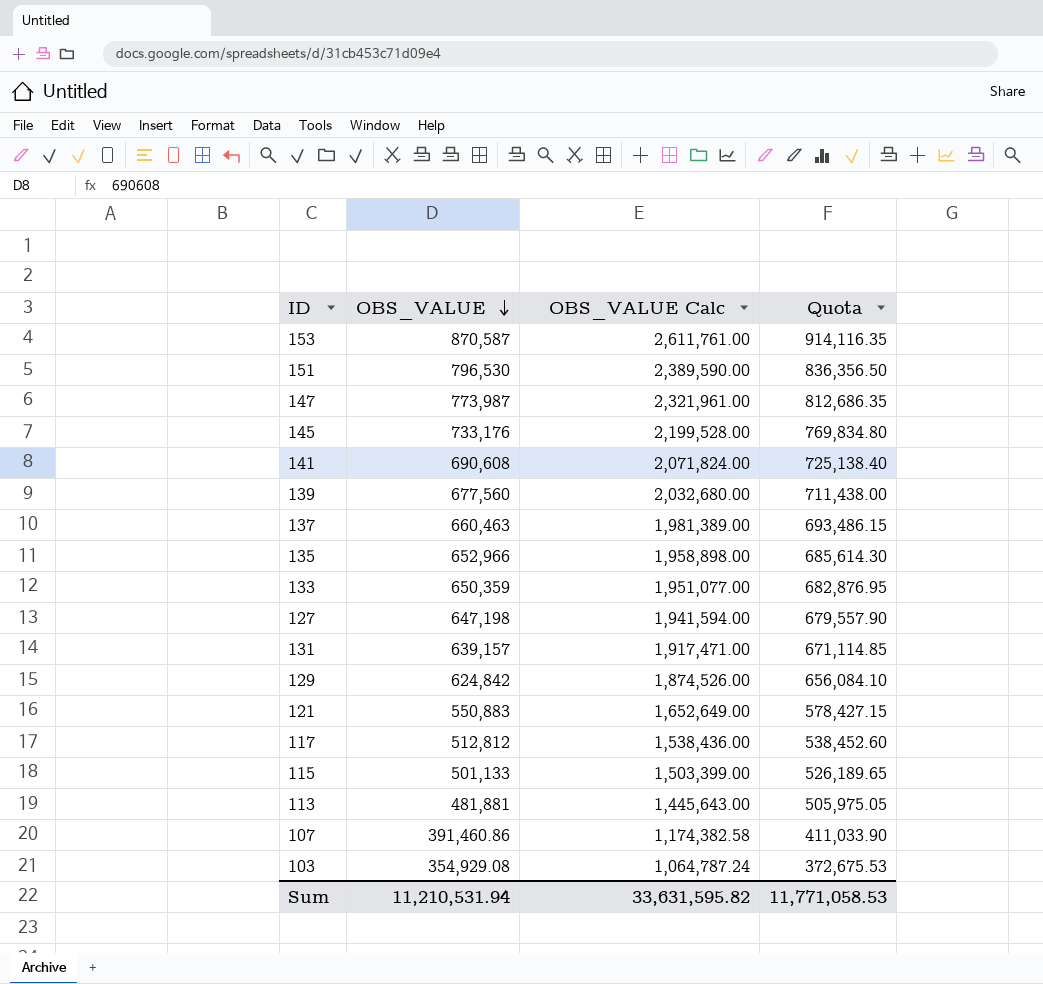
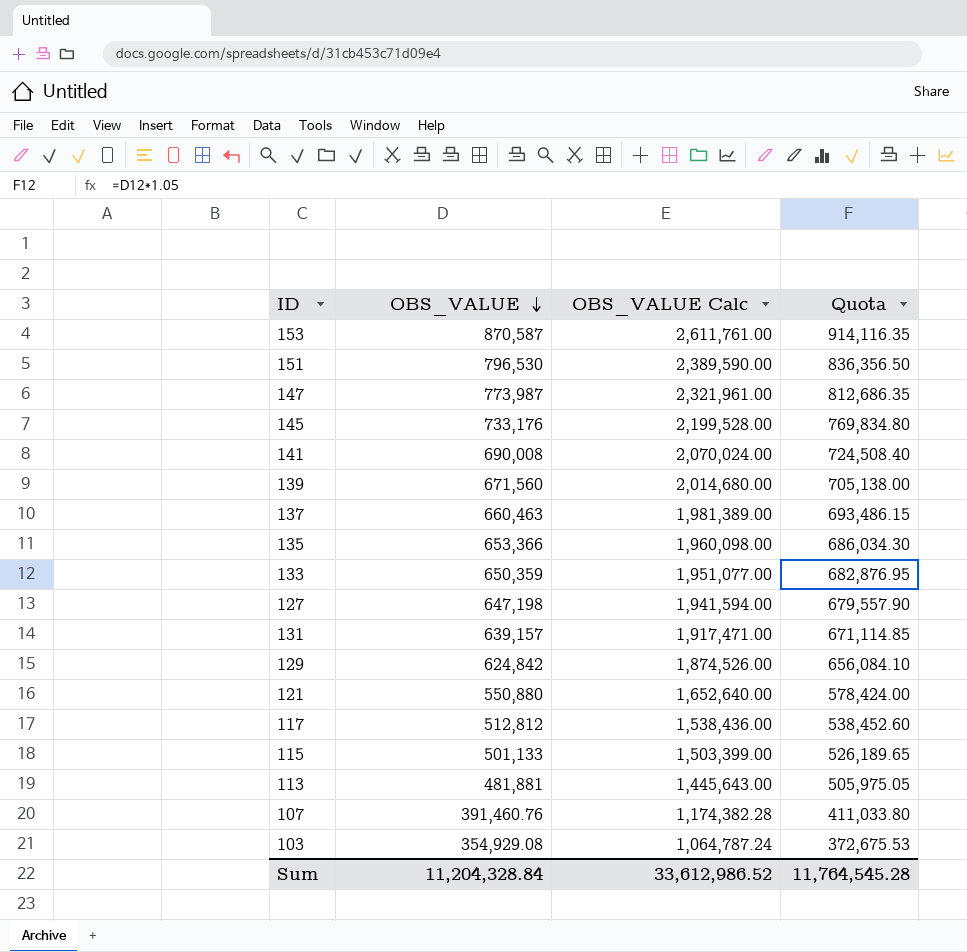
141 | OBS_VALUE: 690,608 -> 690,008
141 | OBS_VALUE Calc: 2,071,824.00 -> 2,070,024.00
141 | Quota: 725,138.40 -> 724,508.40
139 | OBS_VALUE: 677,560 -> 671,560
139 | OBS_VALUE Calc: 2,032,680.00 -> 2,014,680.00
139 | Quota: 711,438.00 -> 705,138.00
135 | OBS_VALUE: 652,966 -> 653,366
135 | OBS_VALUE Calc: 1,958,898.00 -> 1,960,098.00
135 | Quota: 685,614.30 -> 686,034.30
121 | OBS_VALUE: 550,883 -> 550,880
121 | OBS_VALUE Calc: 1,652,649.00 -> 1,652,640.00
121 | Quota: 578,427.15 -> 578,424.00
107 | OBS_VALUE: 391,460.86 -> 391,460.76
107 | OBS_VALUE Calc: 1,174,382.58 -> 1,174,382.28
107 | Quota: 411,033.90 -> 411,033.80
Sum | OBS_VALUE: 11,210,531.94 -> 11,204,328.84
Sum | OBS_VALUE Calc: 33,631,595.82 -> 33,612,986.52
Sum | Quota: 11,771,058.53 -> 11,764,545.28

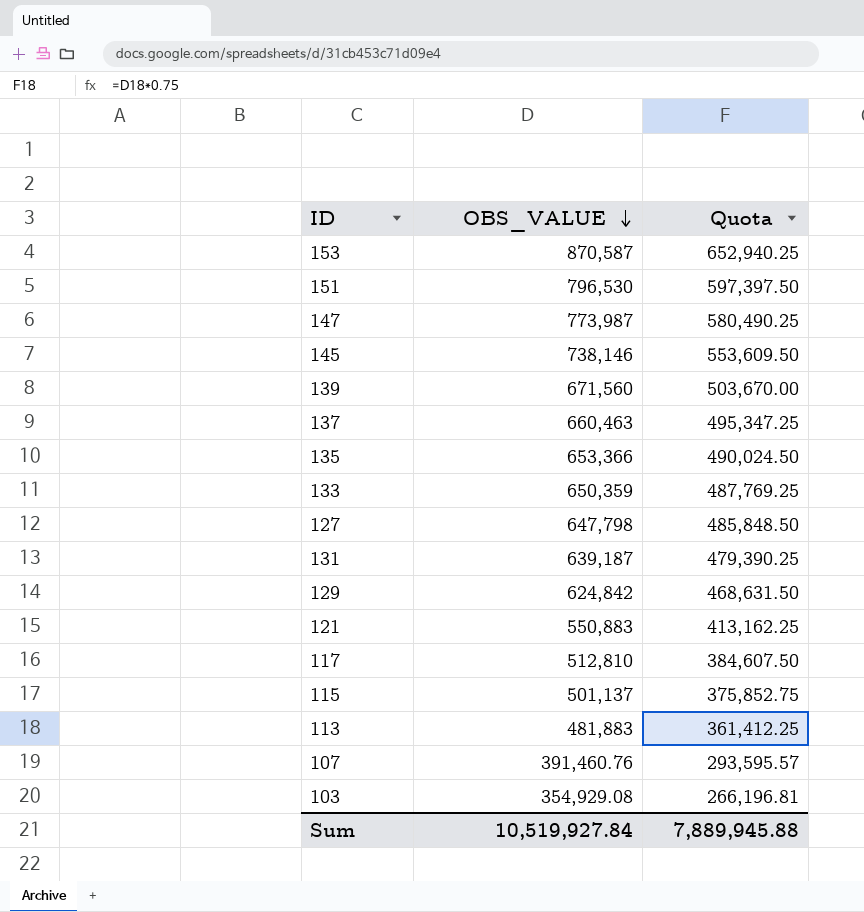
column OBS_VALUE Calc | formula: [OBS_VALUE] * 3 -> none
column Quota | formula: [OBS_VALUE] * 1.05 -> [OBS_VALUE] * 0.75
row 141: 690,008 | 2,070,024.00 | 724,508.40 -> none
145 | OBS_VALUE: 733,176 -> 738,146
127 | OBS_VALUE: 647,198 -> 647,798
131 | OBS_VALUE: 639,157 -> 639,187
121 | OBS_VALUE: 550,880 -> 550,883
117 | OBS_VALUE: 512,812 -> 512,810
115 | OBS_VALUE: 501,133 -> 501,137
113 | OBS_VALUE: 481,881 -> 481,883
Sum | OBS_VALUE: 11,204,328.84 -> 10,519,927.84
Sum | Quota: 11,764,545.28 -> 7,889,945.88

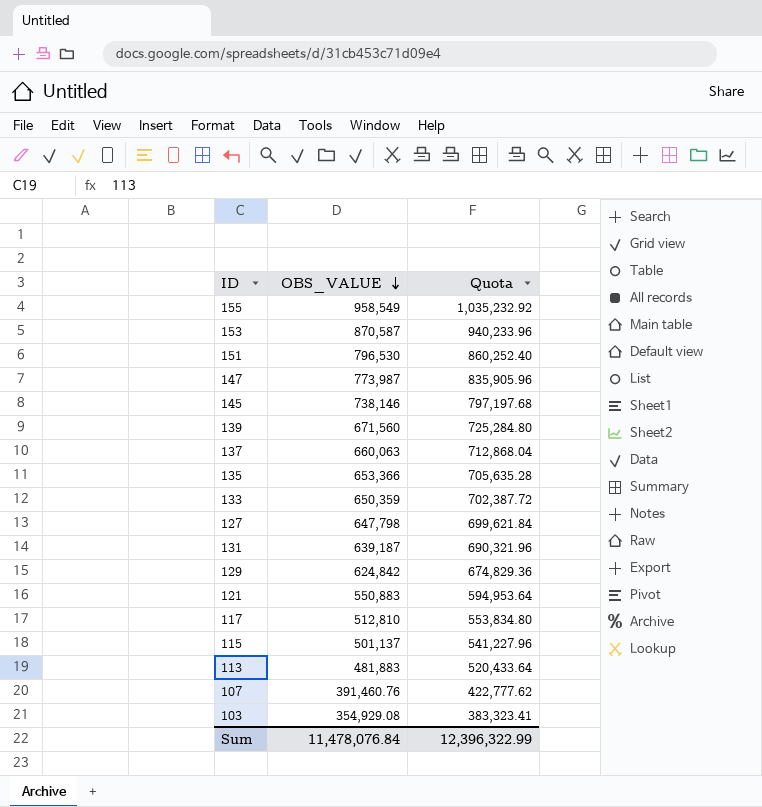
column Quota | formula: [OBS_VALUE] * 0.75 -> [OBS_VALUE] * 1.08
row 155: none -> 958,549 | 1,035,232.92
137 | OBS_VALUE: 660,463 -> 660,063
Sum | OBS_VALUE: 10,519,927.84 -> 11,478,076.84
Sum | Quota: 7,889,945.88 -> 12,396,322.99

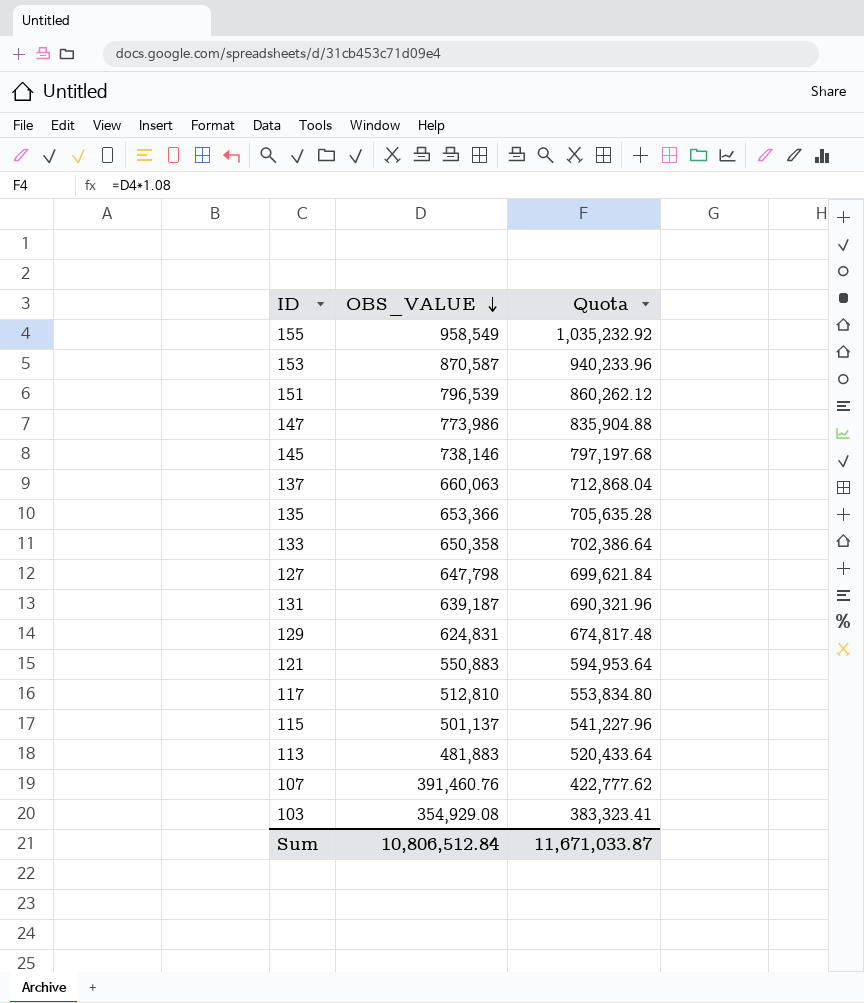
row 139: 671,560 | 725,284.80 -> none
151 | OBS_VALUE: 796,530 -> 796,539
151 | Quota: 860,252.40 -> 860,262.12
147 | OBS_VALUE: 773,987 -> 773,986
147 | Quota: 835,905.96 -> 835,904.88
133 | OBS_VALUE: 650,359 -> 650,358
133 | Quota: 702,387.72 -> 702,386.64
129 | OBS_VALUE: 624,842 -> 624,831
129 | Quota: 674,829.36 -> 674,817.48
Sum | OBS_VALUE: 11,478,076.84 -> 10,806,512.84
Sum | Quota: 12,396,322.99 -> 11,671,033.87

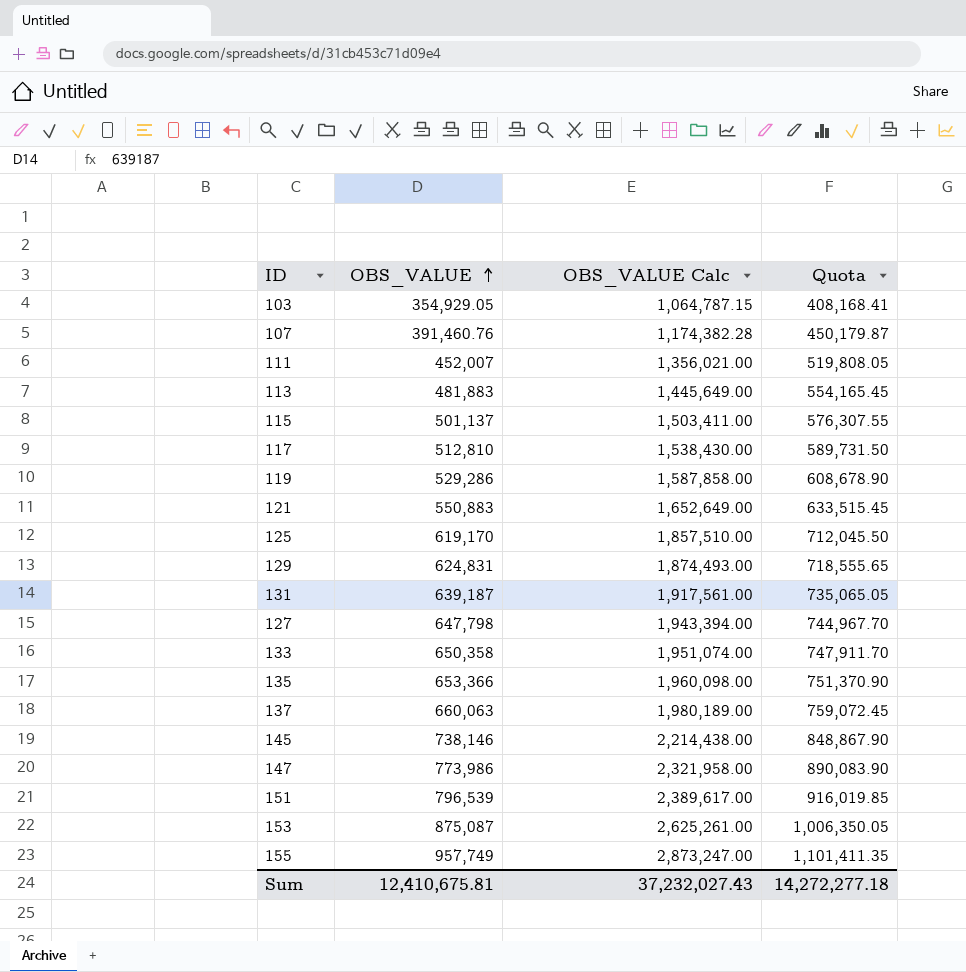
row order: OBS_VALUE descending -> OBS_VALUE ascending
column OBS_VALUE Calc | formula: none -> [OBS_VALUE] * 3
column Quota | formula: [OBS_VALUE] * 1.08 -> [OBS_VALUE] * 1.15
103 | OBS_VALUE: 354,929.08 -> 354,929.05
row 111: none -> 452,007 | 1,356,021.00 | 519,808.05
row 119: none -> 529,286 | 1,587,858.00 | 608,678.90
row 125: none -> 619,170 | 1,857,510.00 | 712,045.50
153 | OBS_VALUE: 870,587 -> 875,087
155 | OBS_VALUE: 958,549 -> 957,749
Sum | OBS_VALUE: 10,806,512.84 -> 12,410,675.81
Sum | Quota: 11,671,033.87 -> 14,272,277.18

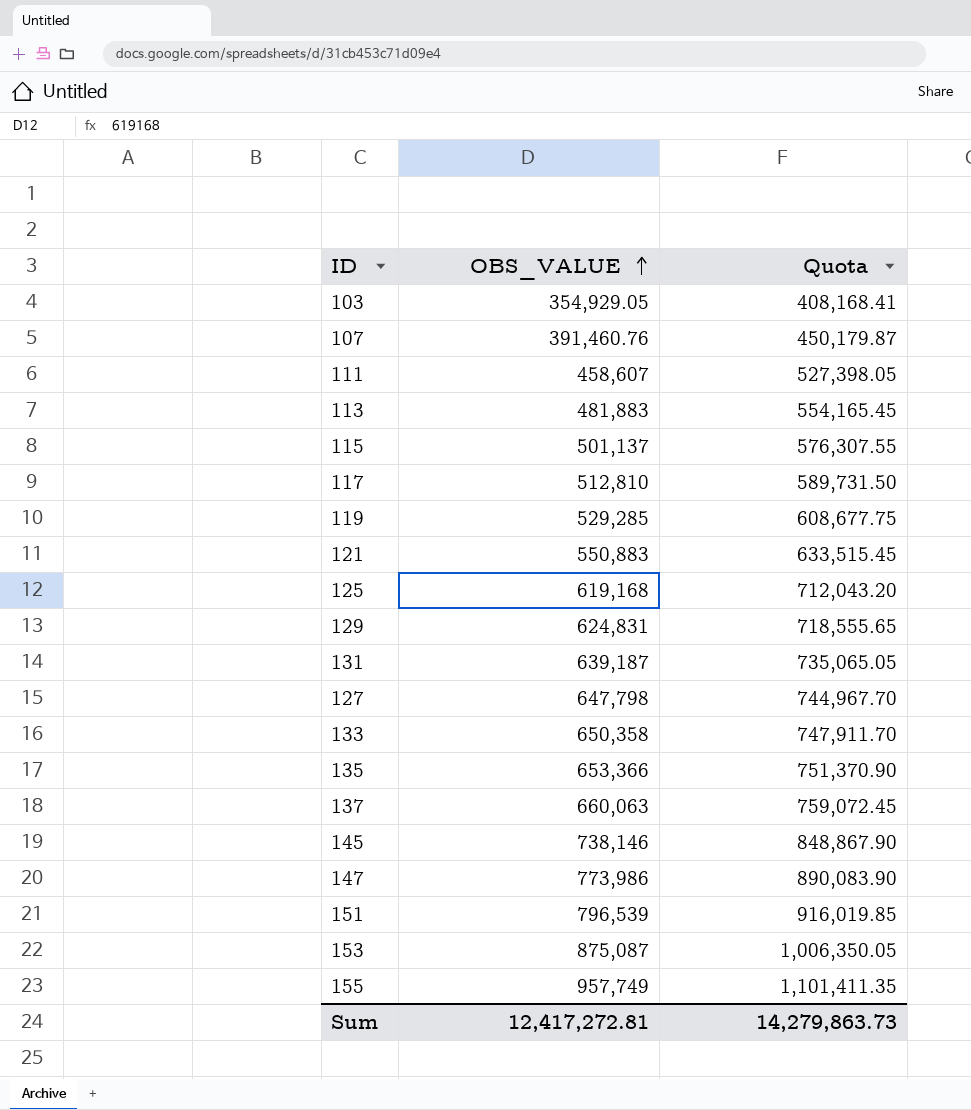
column OBS_VALUE Calc | formula: [OBS_VALUE] * 3 -> none
111 | OBS_VALUE: 452,007 -> 458,607
111 | Quota: 519,808.05 -> 527,398.05
119 | OBS_VALUE: 529,286 -> 529,285
119 | Quota: 608,678.90 -> 608,677.75
125 | OBS_VALUE: 619,170 -> 619,168
125 | Quota: 712,045.50 -> 712,043.20
Sum | OBS_VALUE: 12,410,675.81 -> 12,417,272.81
Sum | Quota: 14,272,277.18 -> 14,279,863.73

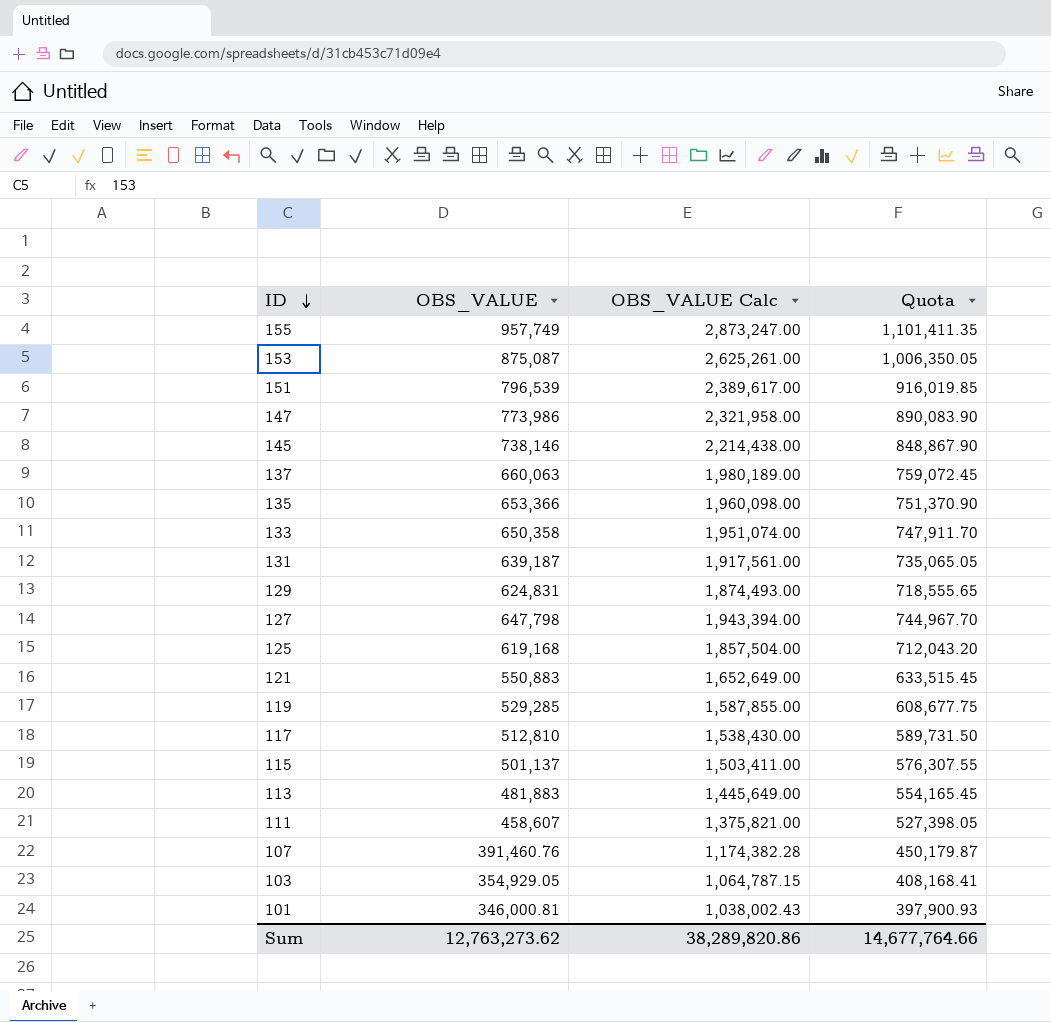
row order: OBS_VALUE ascending -> ID descending
column OBS_VALUE Calc | formula: none -> [OBS_VALUE] * 3
row 101: none -> 346,000.81 | 1,038,002.43 | 397,900.93
Sum | OBS_VALUE: 12,417,272.81 -> 12,763,273.62
Sum | Quota: 14,279,863.73 -> 14,677,764.66

